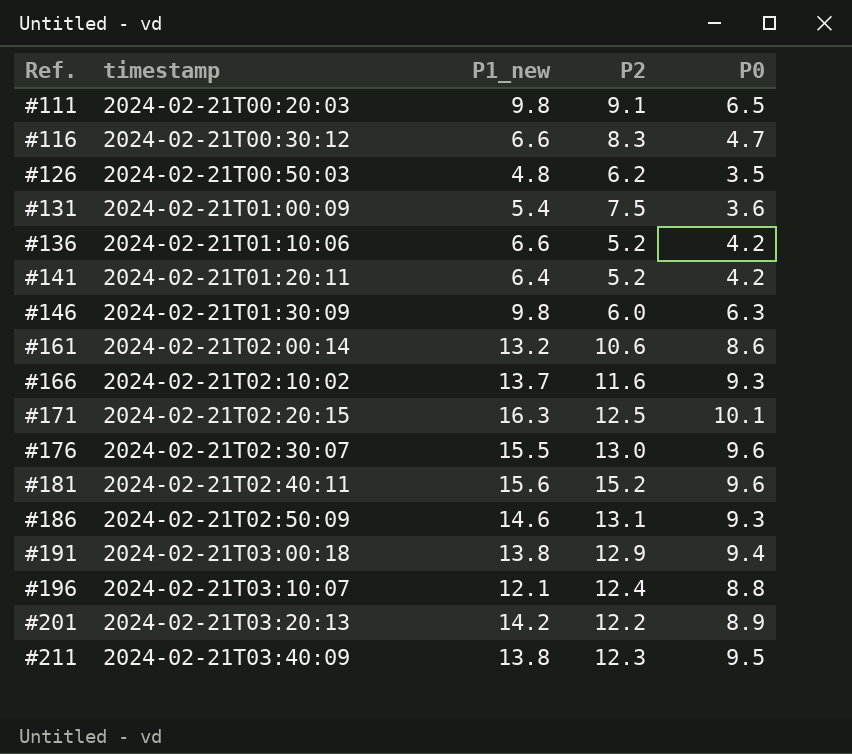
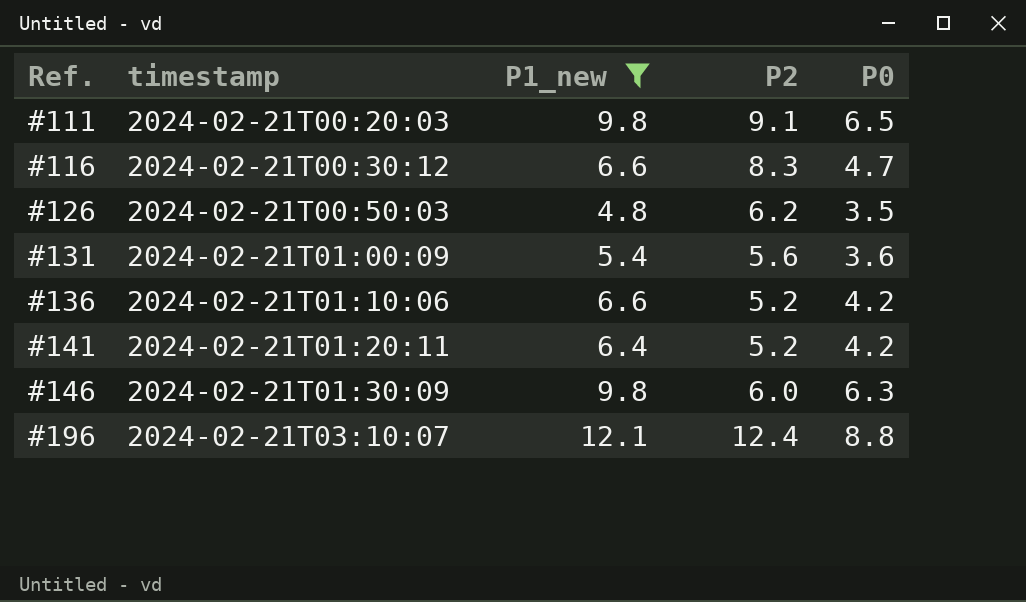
filter: none -> P1_new <= 12.1
#131 | P2: 7.5 -> 5.6

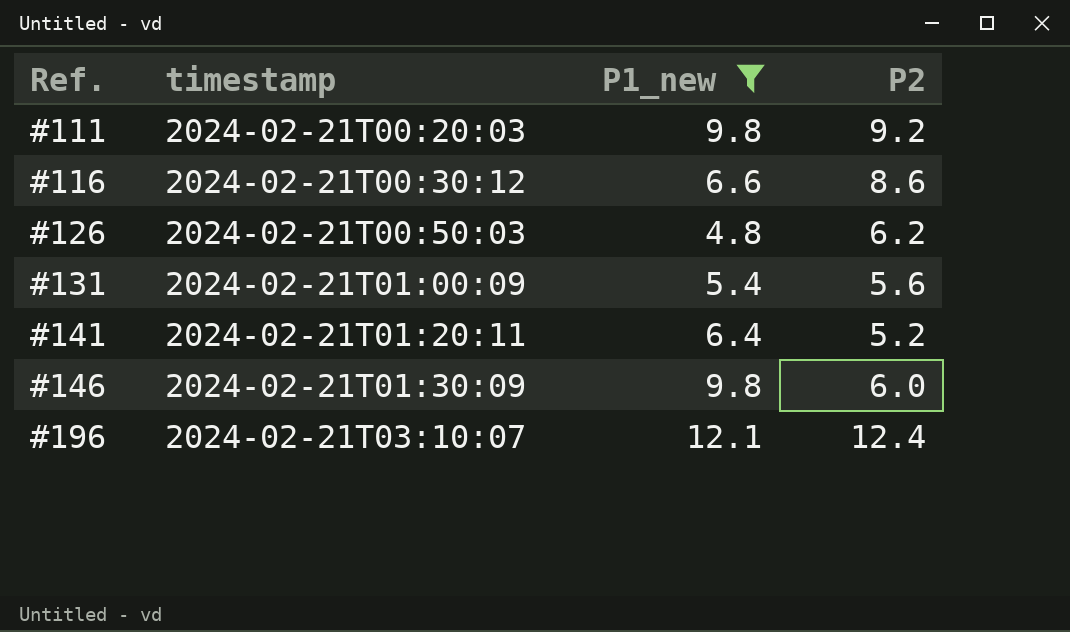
column P0 | position: 5 -> none
row #136: 2024-02-21T01:10:06 | 6.6 | 5.2 | 4.2 -> none
#111 | P2: 9.1 -> 9.2
#116 | P2: 8.3 -> 8.6

